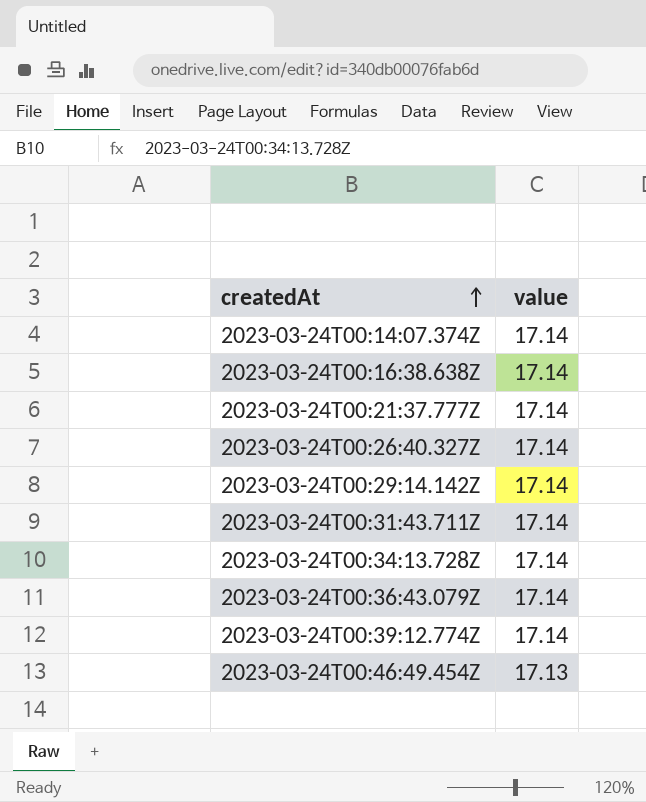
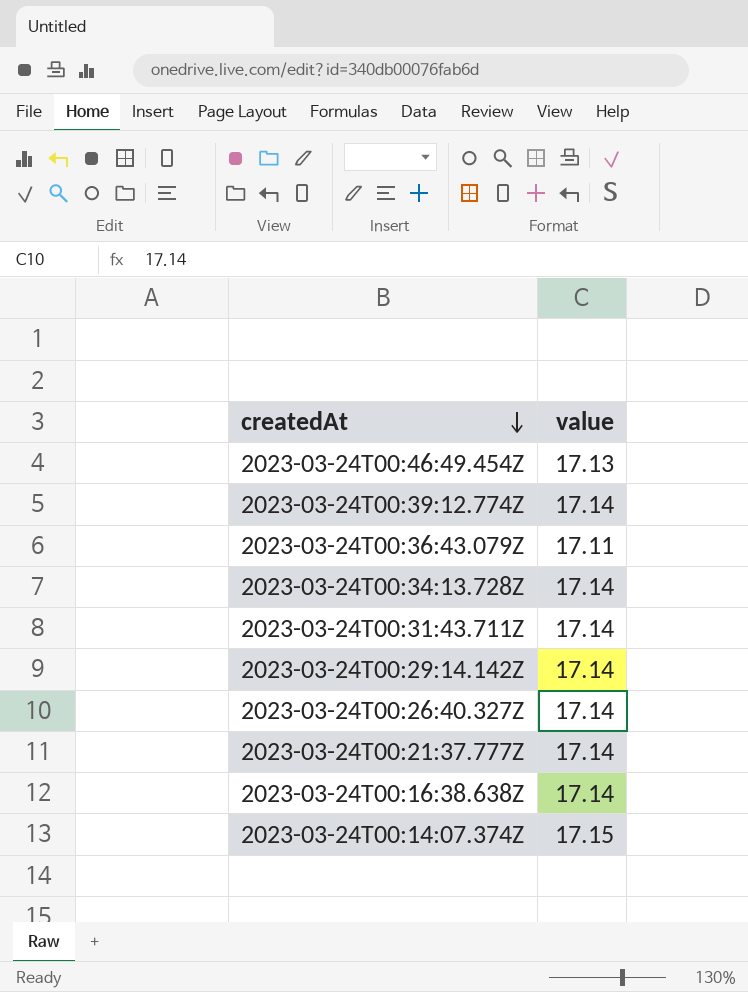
row order: createdAt ascending -> createdAt descending
2023-03-24T00:36:43.079Z | value: 17.14 -> 17.11
2023-03-24T00:14:07.374Z | value: 17.14 -> 17.15

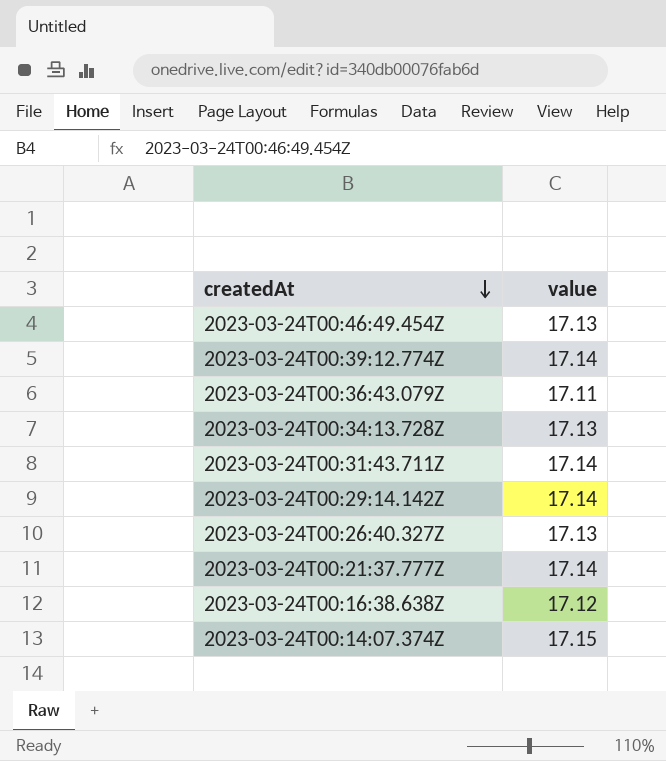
2023-03-24T00:34:13.728Z | value: 17.14 -> 17.13
2023-03-24T00:26:40.327Z | value: 17.14 -> 17.13
2023-03-24T00:16:38.638Z | value: 17.14 -> 17.12

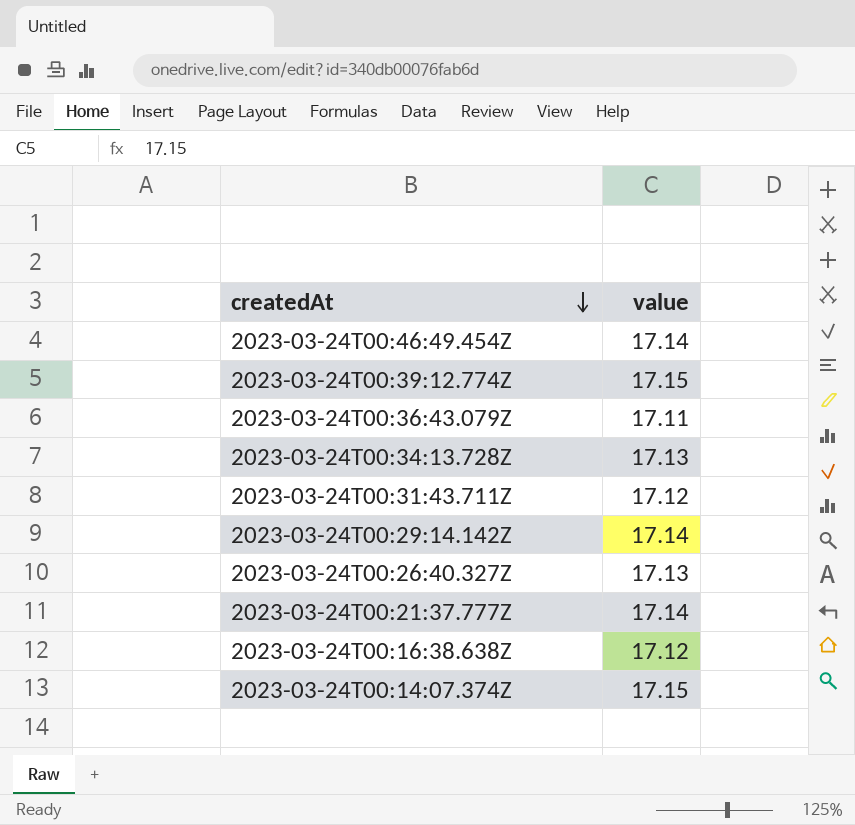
2023-03-24T00:46:49.454Z | value: 17.13 -> 17.14
2023-03-24T00:39:12.774Z | value: 17.14 -> 17.15
2023-03-24T00:31:43.711Z | value: 17.14 -> 17.12

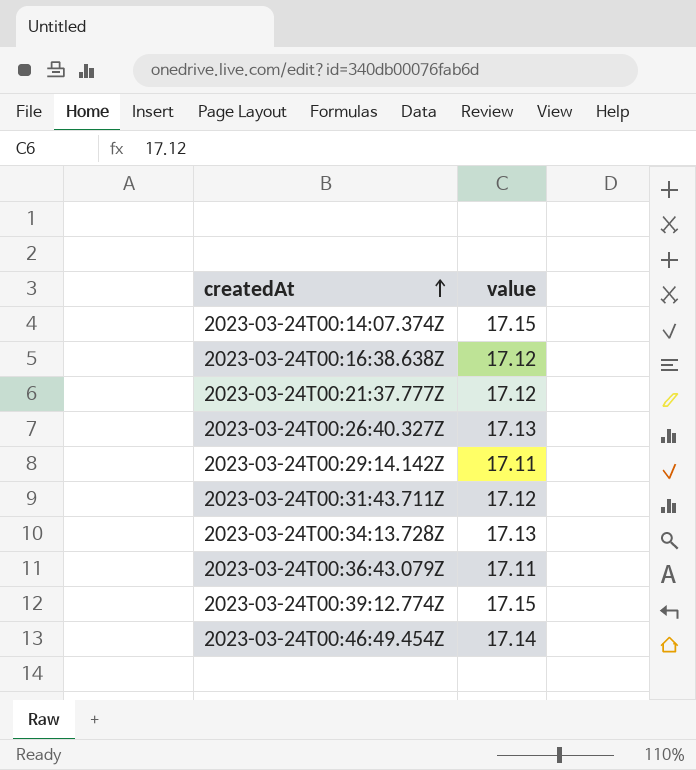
row order: createdAt descending -> createdAt ascending
2023-03-24T00:21:37.777Z | value: 17.14 -> 17.12
2023-03-24T00:29:14.142Z | value: 17.14 -> 17.11

